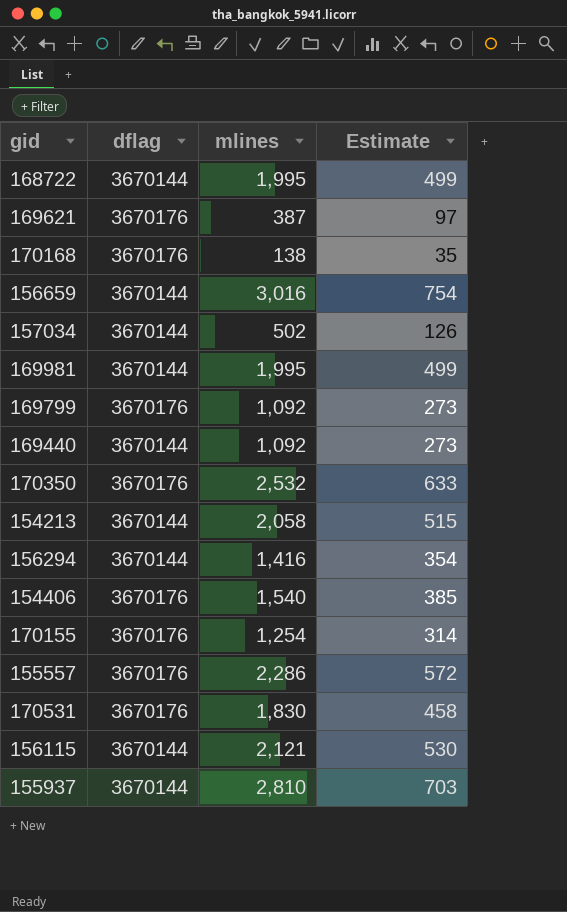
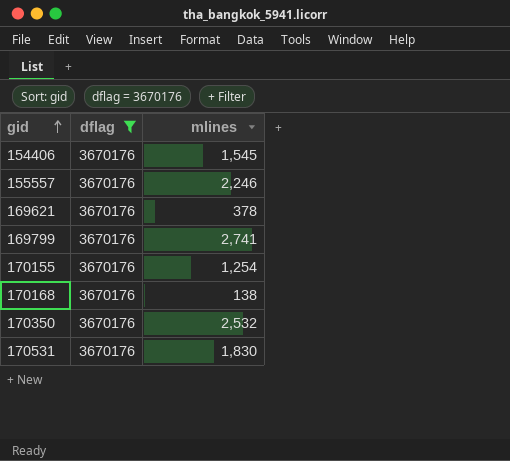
filter: none -> dflag = 3670176
row order: none -> gid ascending
column Estimate | formula: [mlines] * 0.25 -> none
154406 | mlines: 1,540 -> 1,545
155557 | mlines: 2,286 -> 2,246
169621 | mlines: 387 -> 378
169799 | mlines: 1,092 -> 2,741

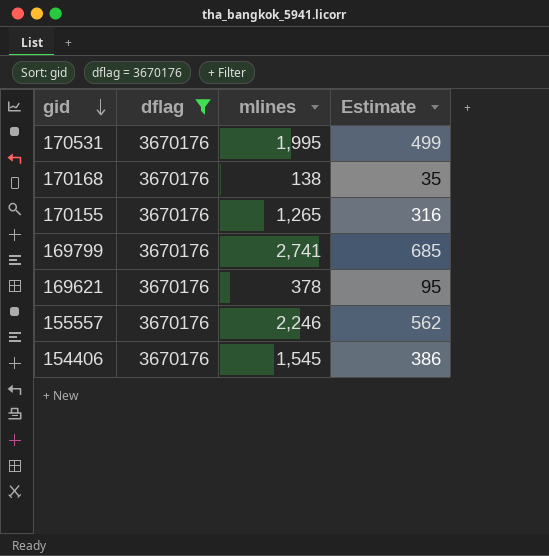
row order: gid ascending -> gid descending
column Estimate | formula: none -> [mlines] * 0.25
row 170350: 3670176 | 2,532 -> none
170531 | mlines: 1,830 -> 1,995
170155 | mlines: 1,254 -> 1,265

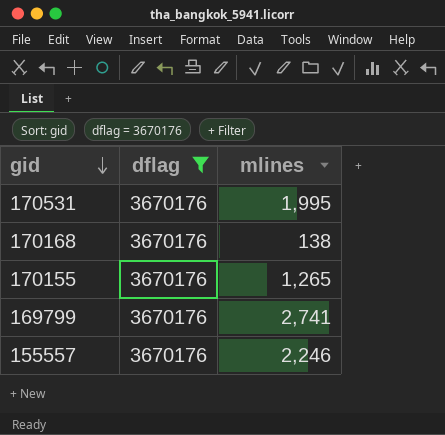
column Estimate | formula: [mlines] * 0.25 -> none
row 169621: 3670176 | 378 | 95 -> none
row 154406: 3670176 | 1,545 | 386 -> none

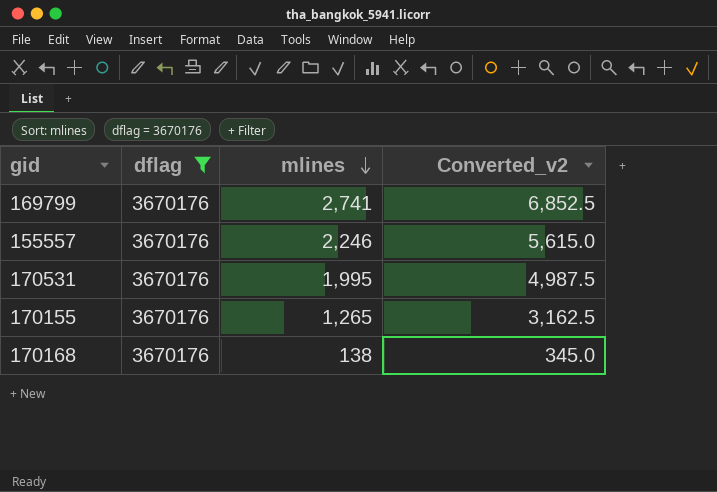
row order: gid descending -> mlines descending
column Converted_v2 | formula: none -> [mlines] * 2.5

